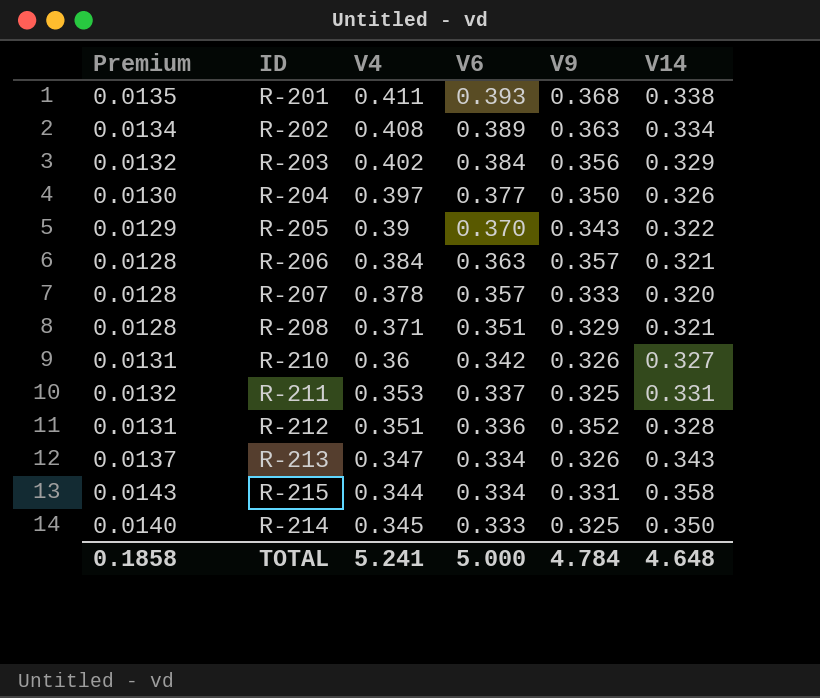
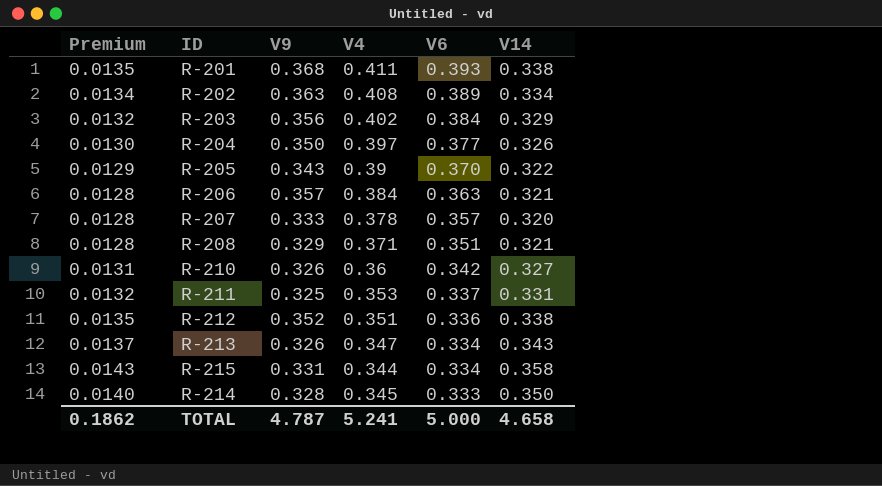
column V9 | position: 5 -> 3
R-212 | Premium: 0.0131 -> 0.0135
R-212 | V14: 0.328 -> 0.338
R-214 | V9: 0.325 -> 0.328
TOTAL | Premium: 0.1858 -> 0.1862
TOTAL | V9: 4.784 -> 4.787
TOTAL | V14: 4.648 -> 4.658

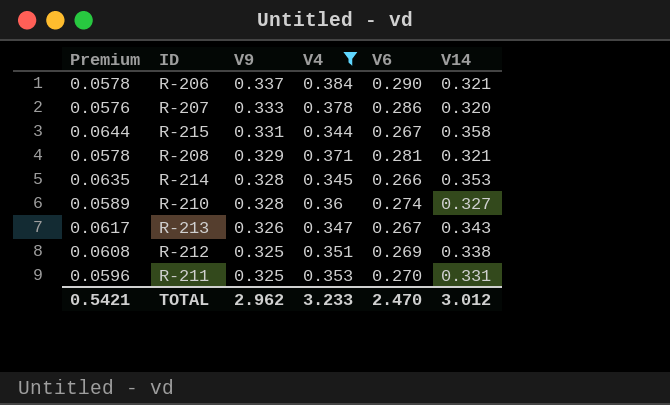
filter: none -> V4 <= 0.384
row order: V6 descending -> V9 descending
column Premium | formula: [V14] * 0.04 -> [V14] * 0.18
R-206 | V9: 0.357 -> 0.337
R-206 | V6: 0.363 -> 0.290
R-207 | V6: 0.357 -> 0.286
R-215 | V6: 0.334 -> 0.267
R-208 | V6: 0.351 -> 0.281
R-214 | V6: 0.333 -> 0.266
R-214 | V14: 0.350 -> 0.353
R-210 | V9: 0.326 -> 0.328
R-210 | V6: 0.342 -> 0.274
R-213 | V6: 0.334 -> 0.267
R-212 | V9: 0.352 -> 0.325
R-212 | V6: 0.336 -> 0.269
R-211 | V6: 0.337 -> 0.270
TOTAL | Premium: 0.1862 -> 0.5421
TOTAL | V9: 4.787 -> 2.962
TOTAL | V4: 5.241 -> 3.233
TOTAL | V6: 5.000 -> 2.470
TOTAL | V14: 4.658 -> 3.012

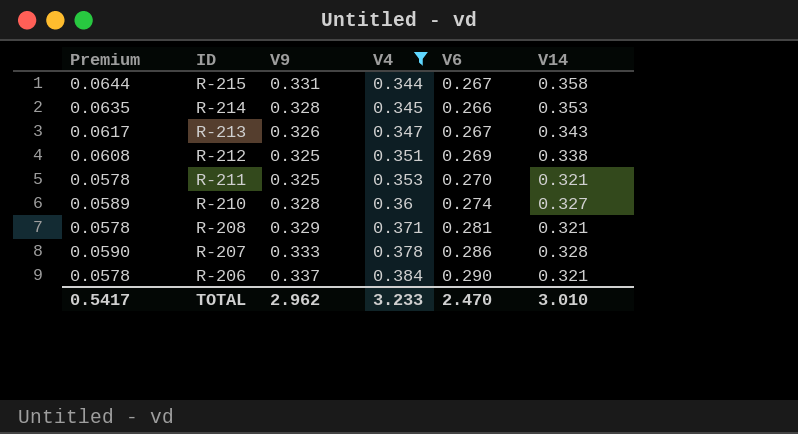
row order: V9 descending -> ID descending
R-211 | Premium: 0.0596 -> 0.0578
R-211 | V14: 0.331 -> 0.321
R-207 | Premium: 0.0576 -> 0.0590
R-207 | V14: 0.320 -> 0.328
TOTAL | Premium: 0.5421 -> 0.5417
TOTAL | V14: 3.012 -> 3.010

